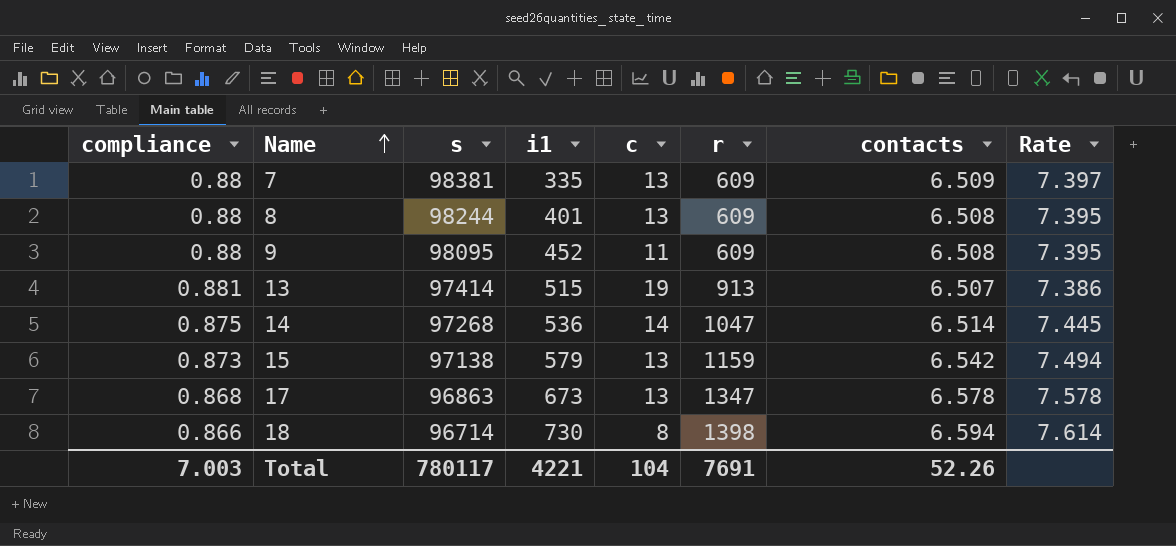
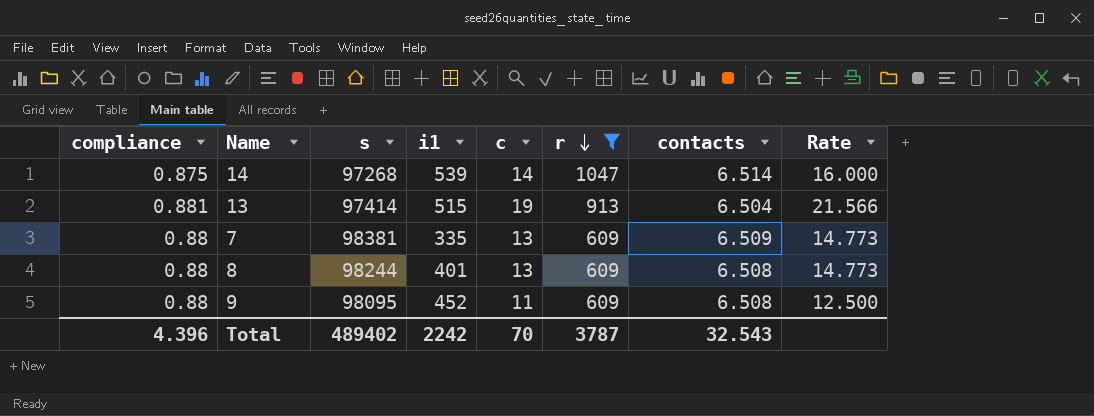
filter: none -> r <= 1047
row order: Name ascending -> r descending
column Rate | formula: [contacts] / [compliance] -> [c] / [compliance]
14 | i1: 536 -> 539
13 | contacts: 6.507 -> 6.504
Total | compliance: 7.003 -> 4.396
Total | s: 780117 -> 489402
Total | i1: 4221 -> 2242
Total | c: 104 -> 70
Total | r: 7691 -> 3787
Total | contacts: 52.26 -> 32.543

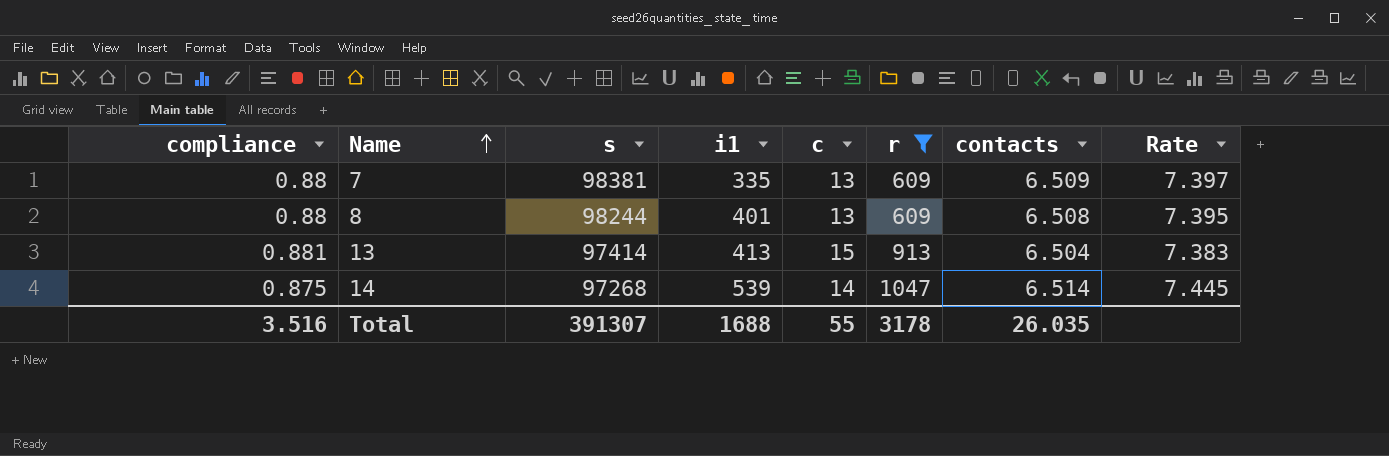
row order: r descending -> Name ascending
column Rate | formula: [c] / [compliance] -> [contacts] / [compliance]
row 9: 0.88 | 98095 | 452 | 11 | 609 | 6.508 | 12.500 -> none
13 | i1: 515 -> 413
13 | c: 19 -> 15
Total | compliance: 4.396 -> 3.516
Total | s: 489402 -> 391307
Total | i1: 2242 -> 1688
Total | c: 70 -> 55
Total | r: 3787 -> 3178
Total | contacts: 32.543 -> 26.035

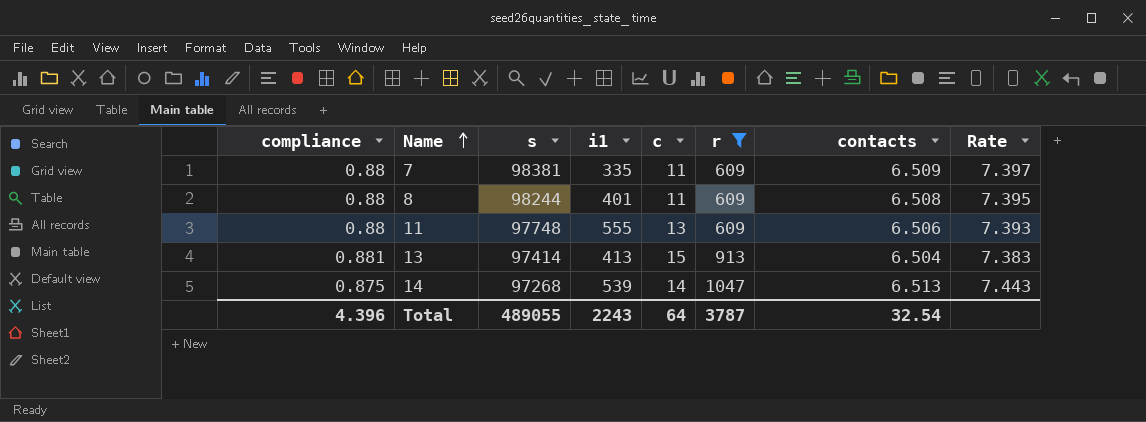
7 | c: 13 -> 11
8 | c: 13 -> 11
row 11: none -> 0.88 | 97748 | 555 | 13 | 609 | 6.506 | 7.393
14 | contacts: 6.514 -> 6.513
14 | Rate: 7.445 -> 7.443
Total | compliance: 3.516 -> 4.396
Total | s: 391307 -> 489055
Total | i1: 1688 -> 2243
Total | c: 55 -> 64
Total | r: 3178 -> 3787
Total | contacts: 26.035 -> 32.54

